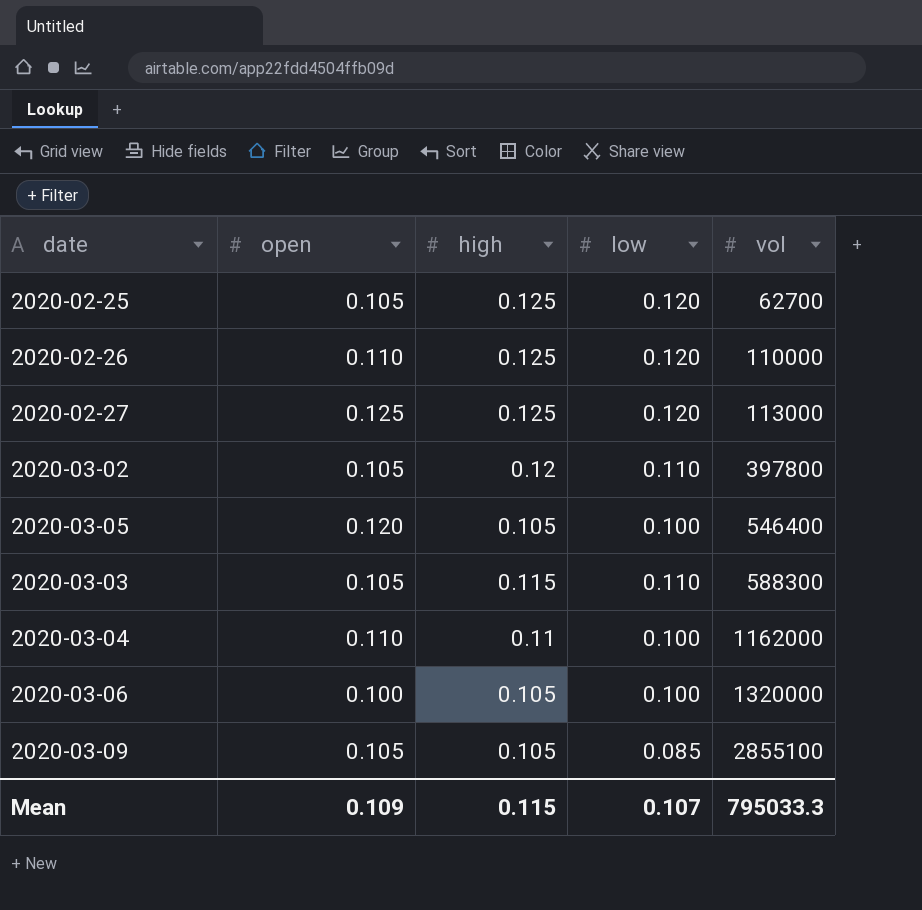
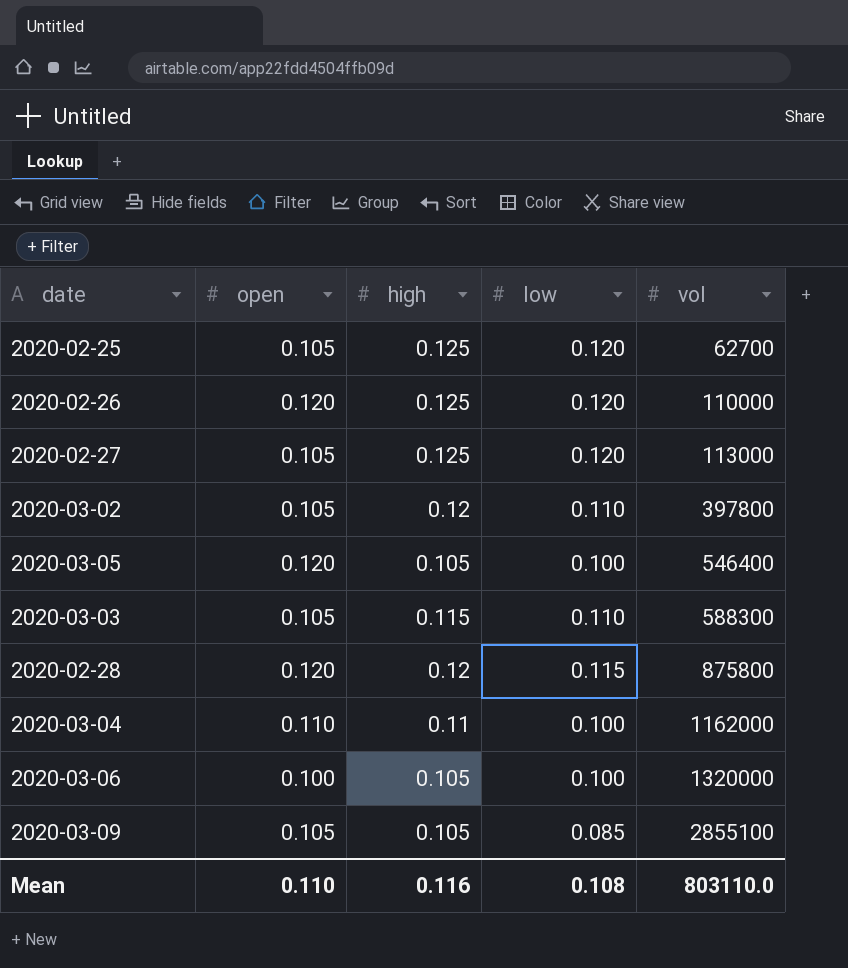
2020-02-26 | open: 0.110 -> 0.120
2020-02-27 | open: 0.125 -> 0.105
row 2020-02-28: none -> 0.120 | 0.12 | 0.115 | 875800
Mean | open: 0.109 -> 0.110
Mean | high: 0.115 -> 0.116
Mean | low: 0.107 -> 0.108
Mean | vol: 795033.3 -> 803110.0

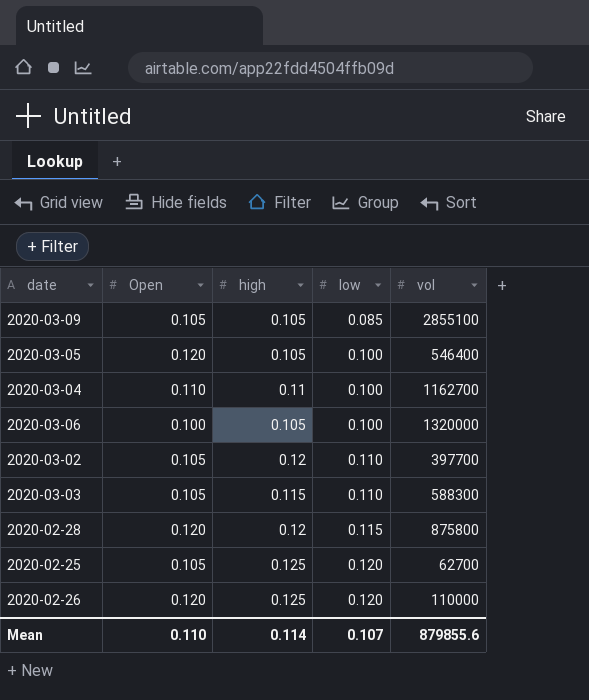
row order: vol ascending -> low ascending
column name: open -> Open
row 2020-02-27: 0.105 | 0.125 | 0.120 | 113000 -> none
2020-03-04 | vol: 1162000 -> 1162700
2020-03-02 | vol: 397800 -> 397700
Mean | high: 0.116 -> 0.114
Mean | low: 0.108 -> 0.107
Mean | vol: 803110.0 -> 879855.6

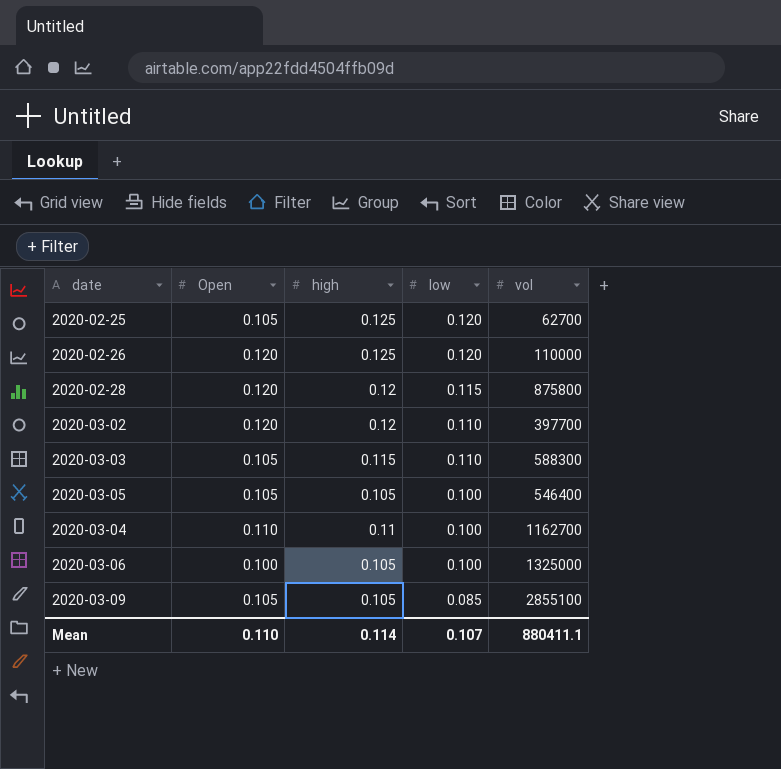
row order: low ascending -> low descending
2020-03-02 | Open: 0.105 -> 0.120
2020-03-05 | Open: 0.120 -> 0.105
2020-03-06 | vol: 1320000 -> 1325000
Mean | vol: 879855.6 -> 880411.1

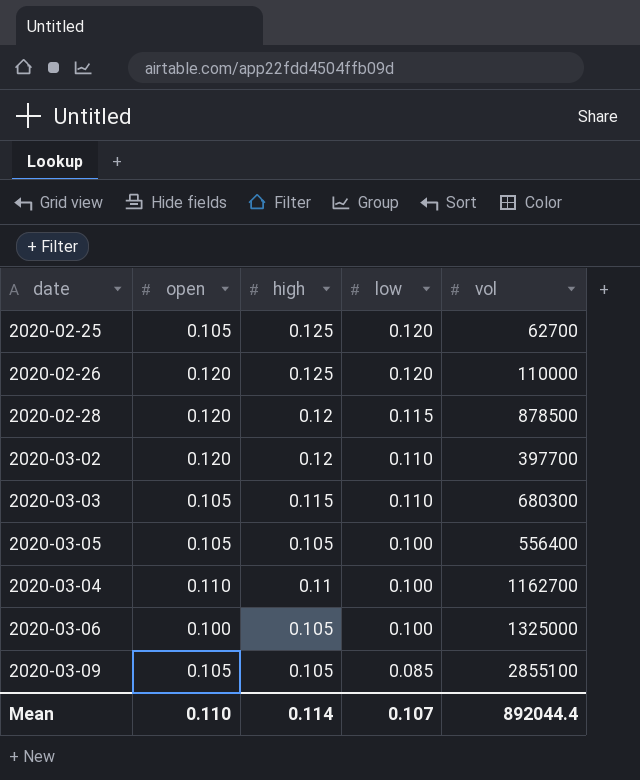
column name: Open -> open
2020-02-28 | vol: 875800 -> 878500
2020-03-03 | vol: 588300 -> 680300
2020-03-05 | vol: 546400 -> 556400
Mean | vol: 880411.1 -> 892044.4

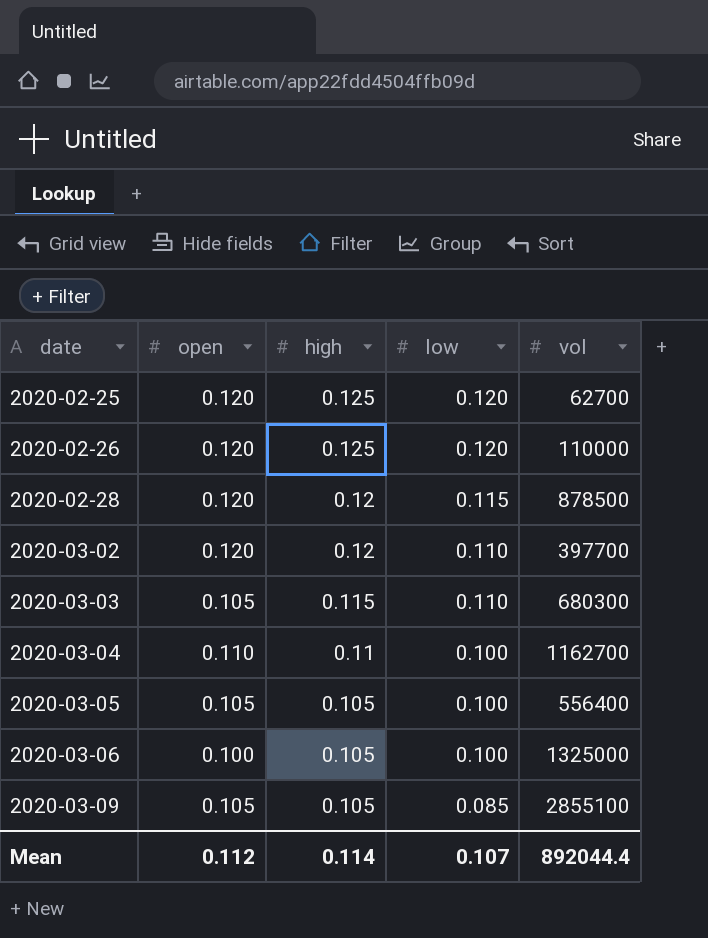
row order: low descending -> date ascending
2020-02-25 | open: 0.105 -> 0.120
Mean | open: 0.110 -> 0.112

